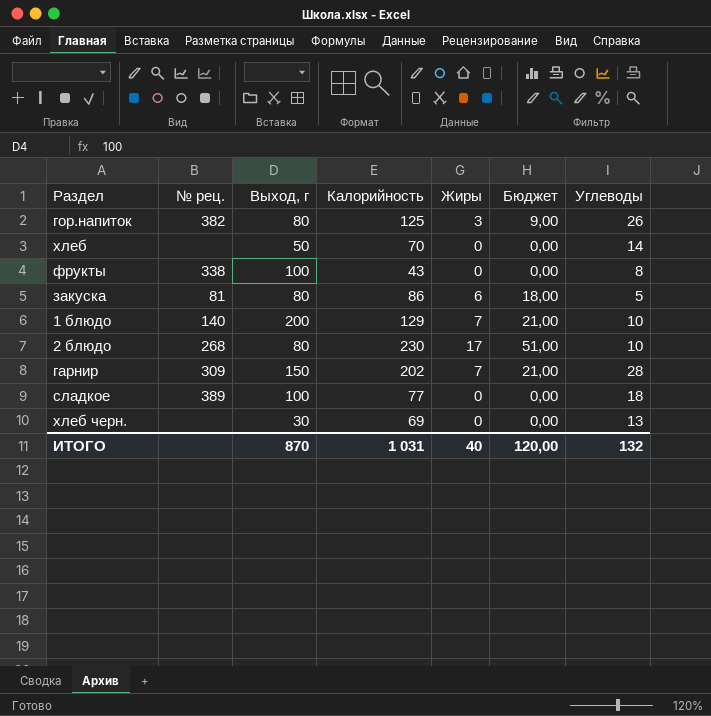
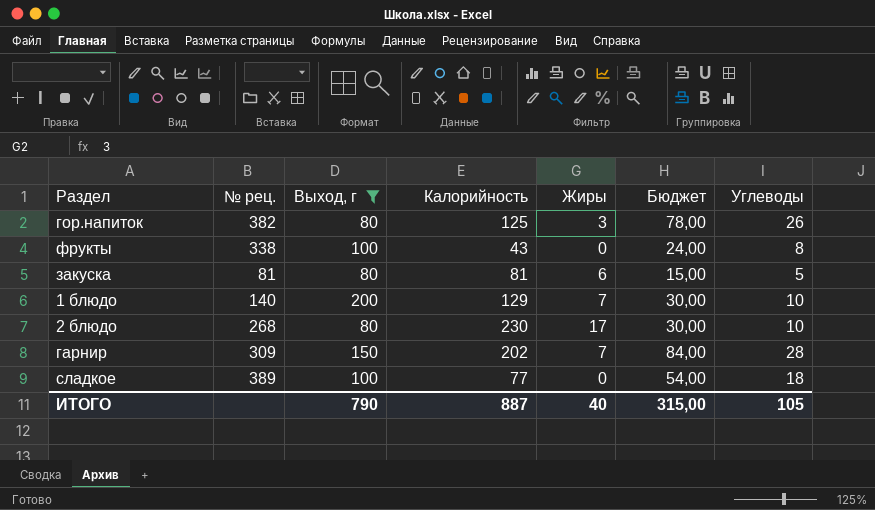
filter: none -> Выход, г >= 80
column Бюджет | formula: [Жиры] * 3 -> [Углеводы] * 3
закуска | Калорийность: 86 -> 81
ИТОГО | Выход, г: 870 -> 790
ИТОГО | Калорийность: 1 031 -> 887
ИТОГО | Бюджет: 120,00 -> 315,00
ИТОГО | Углеводы: 132 -> 105

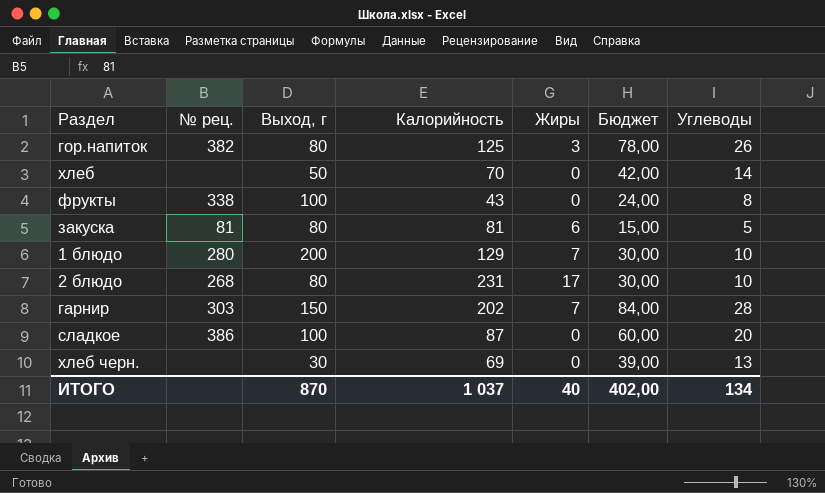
filter: Выход, г >= 80 -> none
1 блюдо | № рец.: 140 -> 280
2 блюдо | Калорийность: 230 -> 231
гарнир | № рец.: 309 -> 303
сладкое | № рец.: 389 -> 386
сладкое | Калорийность: 77 -> 87
сладкое | Бюджет: 54,00 -> 60,00
сладкое | Углеводы: 18 -> 20
ИТОГО | Выход, г: 790 -> 870
ИТОГО | Калорийность: 887 -> 1 037
ИТОГО | Бюджет: 315,00 -> 402,00
ИТОГО | Углеводы: 105 -> 134

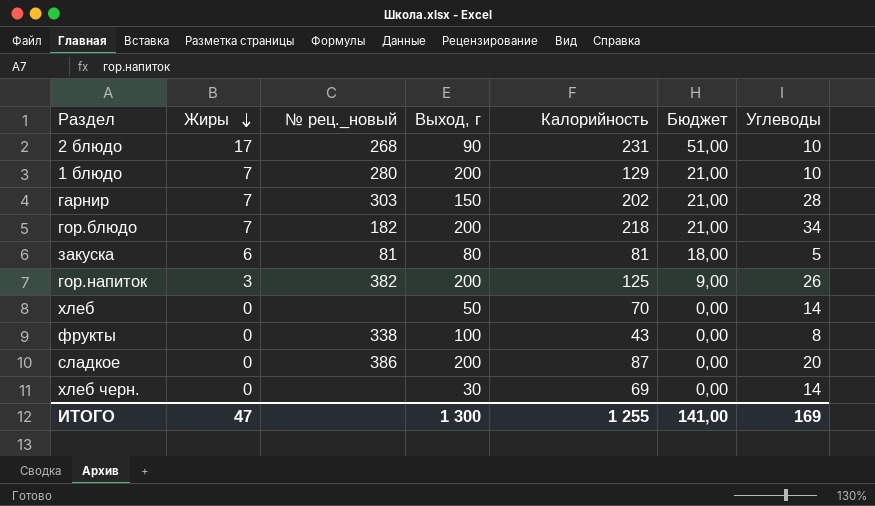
row order: none -> Жиры descending
column Жиры | position: 5 -> 2
column name: № рец. -> № рец._новый
column Бюджет | formula: [Углеводы] * 3 -> [Жиры] * 3
2 блюдо | Выход, г: 80 -> 90
row гор.блюдо: none -> 7 | 182 | 200 | 218 | 21,00 | 34
гор.напиток | Выход, г: 80 -> 200
сладкое | Выход, г: 100 -> 200
хлеб черн. | Углеводы: 13 -> 14
ИТОГО | Жиры: 40 -> 47
ИТОГО | Выход, г: 870 -> 1 300
ИТОГО | Калорийность: 1 037 -> 1 255
ИТОГО | Бюджет: 402,00 -> 141,00
ИТОГО | Углеводы: 134 -> 169

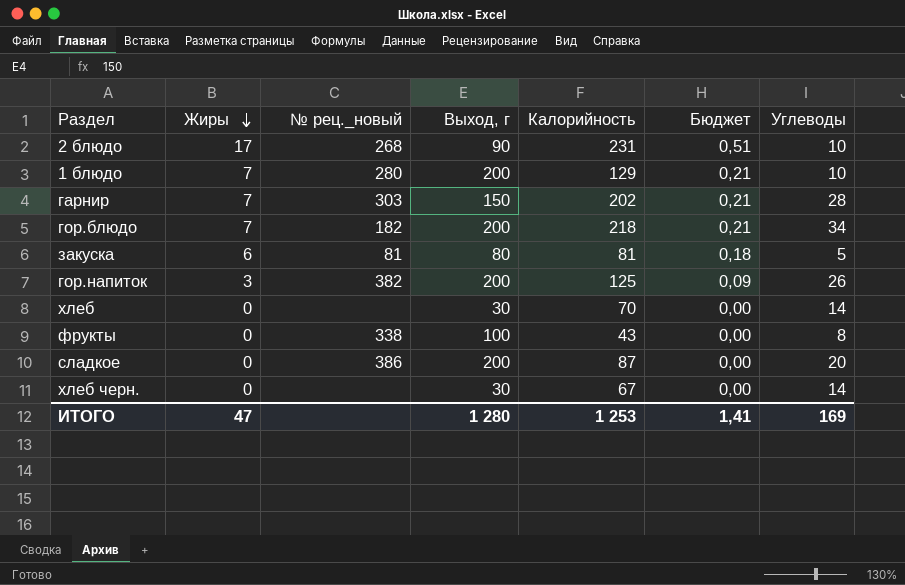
column Бюджет | formula: [Жиры] * 3 -> [Жиры] * 0,03
хлеб | Выход, г: 50 -> 30
хлеб черн. | Калорийность: 69 -> 67
ИТОГО | Выход, г: 1 300 -> 1 280
ИТОГО | Калорийность: 1 255 -> 1 253
ИТОГО | Бюджет: 141,00 -> 1,41

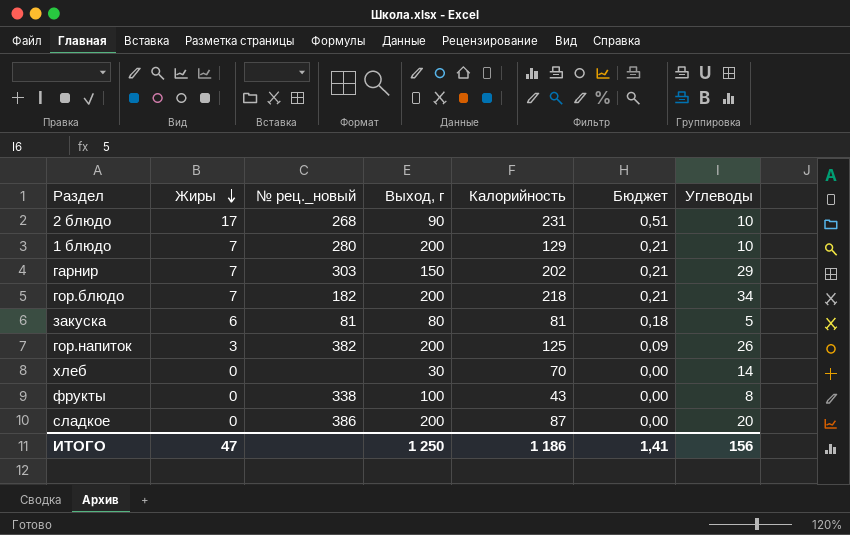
row хлеб черн.: 0 | none | 30 | 67 | 0,00 | 14 -> none
гарнир | Углеводы: 28 -> 29
ИТОГО | Выход, г: 1 280 -> 1 250
ИТОГО | Калорийность: 1 253 -> 1 186
ИТОГО | Углеводы: 169 -> 156

